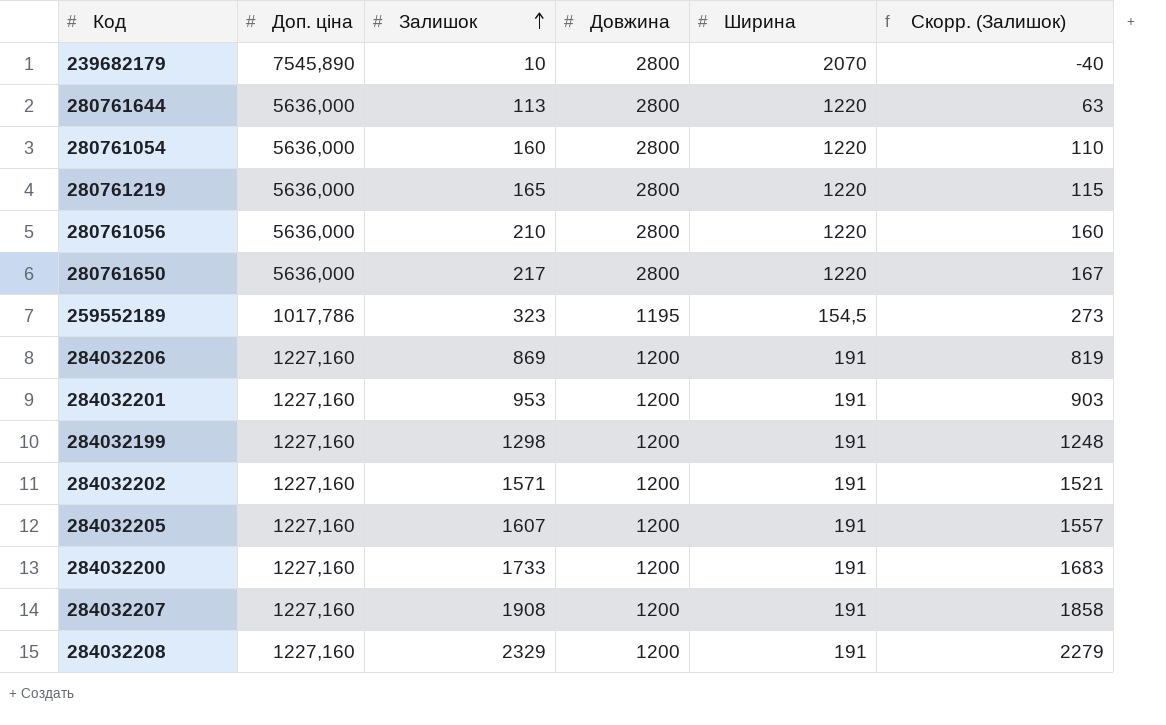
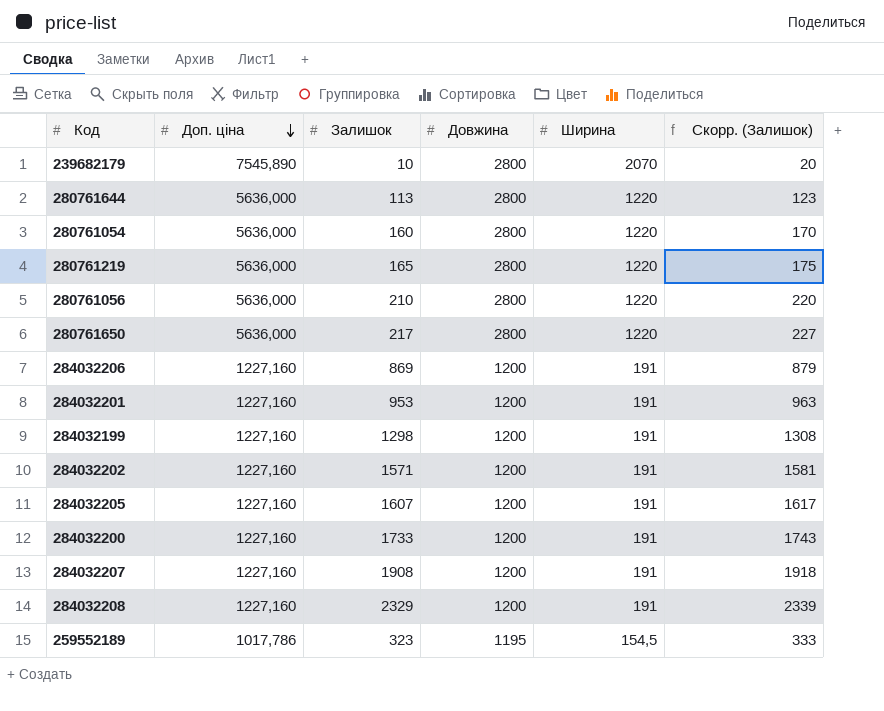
row order: Залишок ascending -> Доп. ціна descending
column Скорр. (Залишок) | formula: [Залишок] - 50 -> [Залишок] + 10

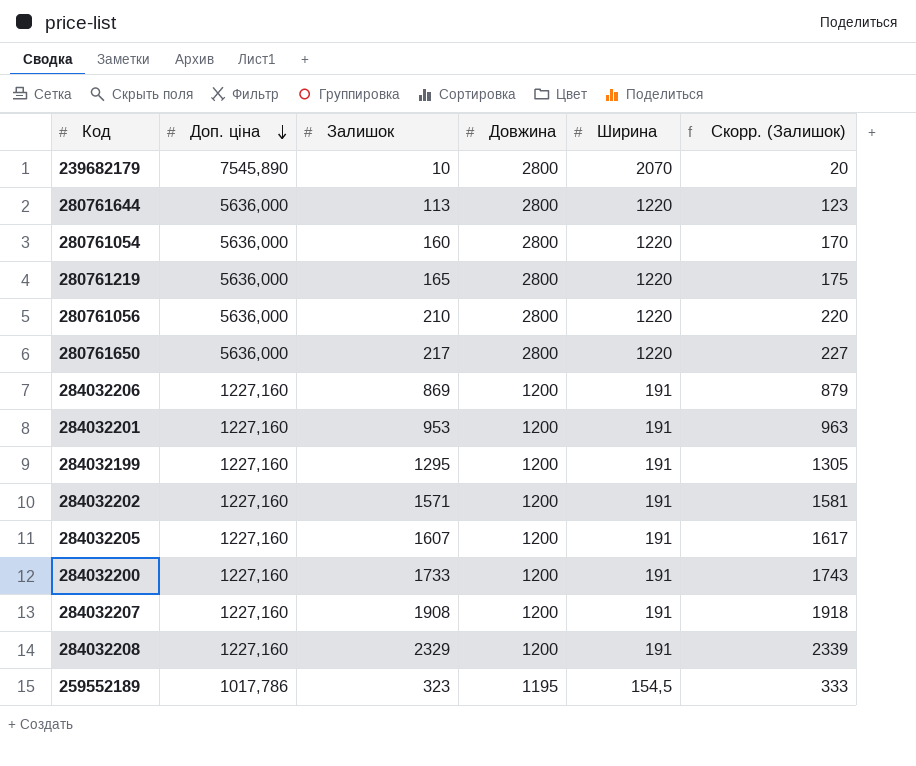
284032199 | Залишок: 1298 -> 1295
284032199 | Скорр. (Залишок): 1308 -> 1305

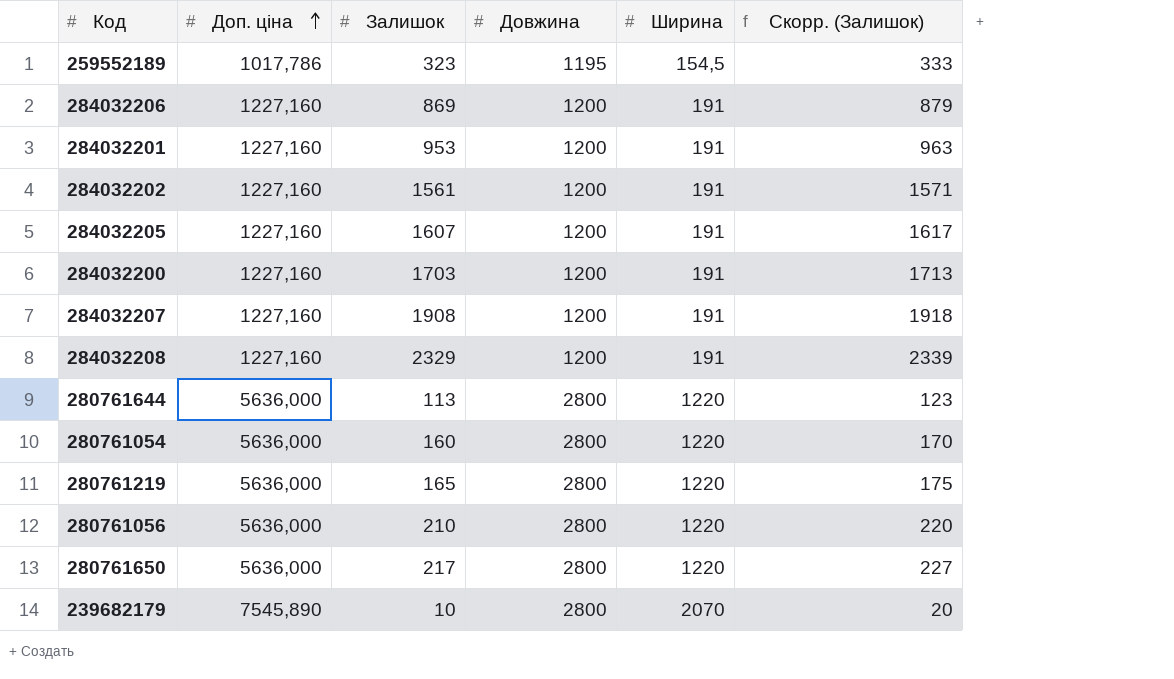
row order: Доп. ціна descending -> Доп. ціна ascending
row 284032199: 1227,160 | 1295 | 1200 | 191 | 1305 -> none
284032202 | Залишок: 1571 -> 1561
284032202 | Скорр. (Залишок): 1581 -> 1571
284032200 | Залишок: 1733 -> 1703
284032200 | Скорр. (Залишок): 1743 -> 1713

